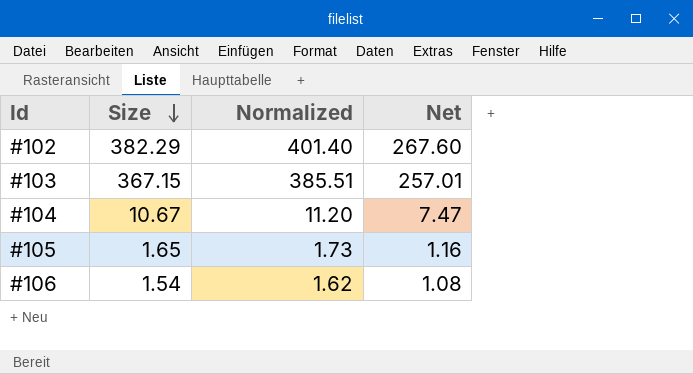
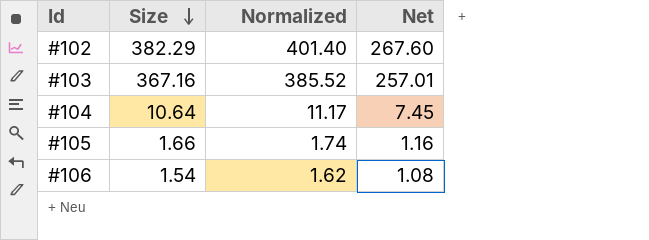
#103 | Size: 367.15 -> 367.16
#103 | Normalized: 385.51 -> 385.52
#104 | Size: 10.67 -> 10.64
#104 | Normalized: 11.20 -> 11.17
#104 | Net: 7.47 -> 7.45
#105 | Size: 1.65 -> 1.66
#105 | Normalized: 1.73 -> 1.74

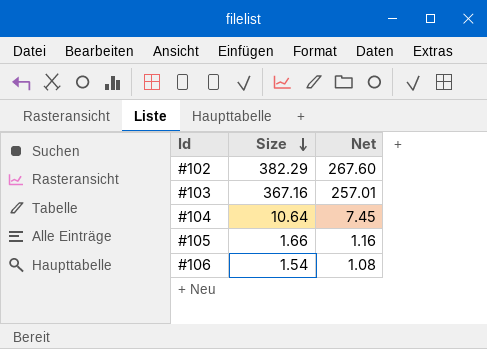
column Normalized | formula: [Size] * 1.05 -> none

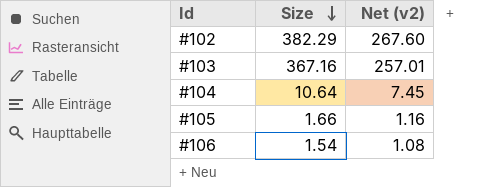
column name: Net -> Net (v2)

